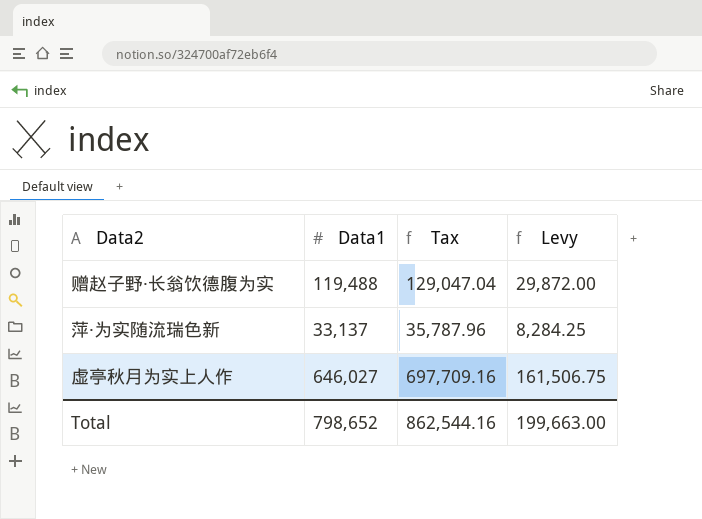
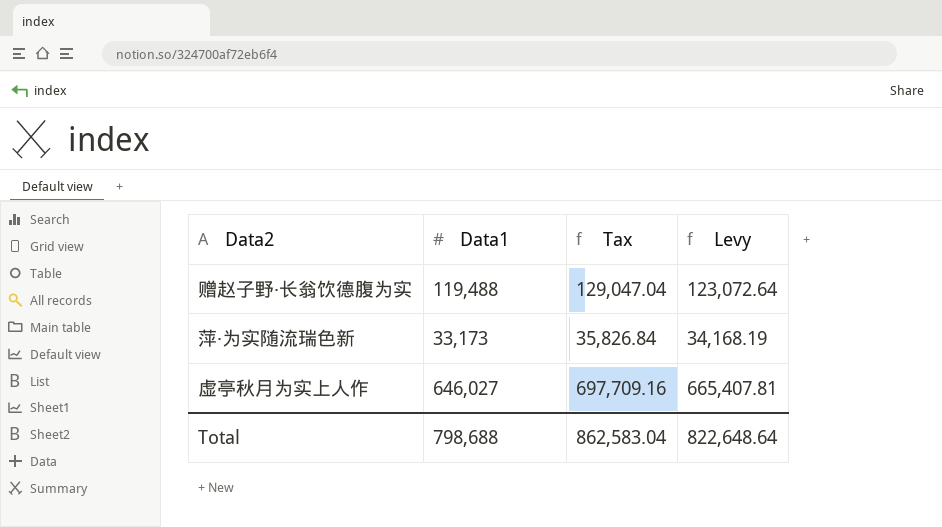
column Levy | formula: [Data1] * 0.25 -> [Data1] * 1.03
萍·为实随流瑞色新 | Data1: 33,137 -> 33,173
萍·为实随流瑞色新 | Tax: 35,787.96 -> 35,826.84
Total | Data1: 798,652 -> 798,688
Total | Tax: 862,544.16 -> 862,583.04
Total | Levy: 199,663.00 -> 822,648.64

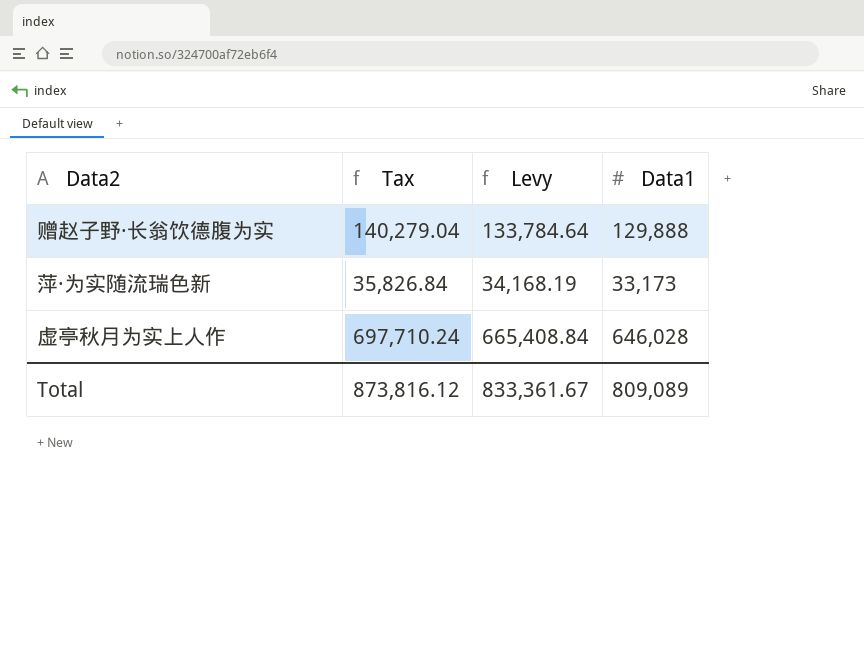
column Data1 | position: 2 -> 4
赠赵子野·长翁饮德腹为实 | Tax: 129,047.04 -> 140,279.04
赠赵子野·长翁饮德腹为实 | Levy: 123,072.64 -> 133,784.64
赠赵子野·长翁饮德腹为实 | Data1: 119,488 -> 129,888
虚亭秋月为实上人作 | Tax: 697,709.16 -> 697,710.24
虚亭秋月为实上人作 | Levy: 665,407.81 -> 665,408.84
虚亭秋月为实上人作 | Data1: 646,027 -> 646,028
Total | Tax: 862,583.04 -> 873,816.12
Total | Levy: 822,648.64 -> 833,361.67
Total | Data1: 798,688 -> 809,089

